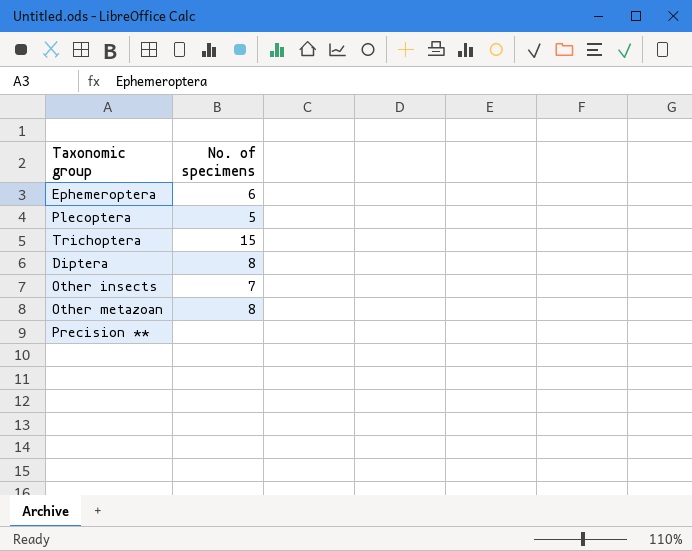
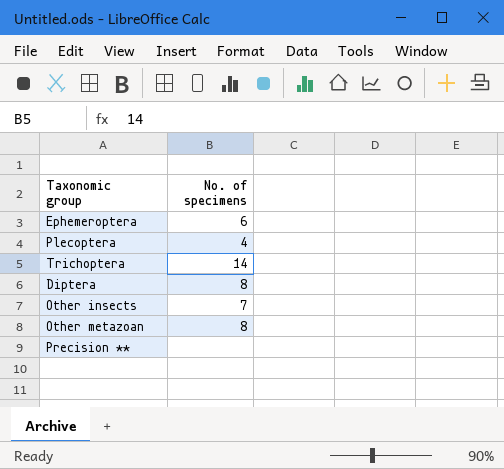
Plecoptera | No. of specimens: 5 -> 4
Trichoptera | No. of specimens: 15 -> 14

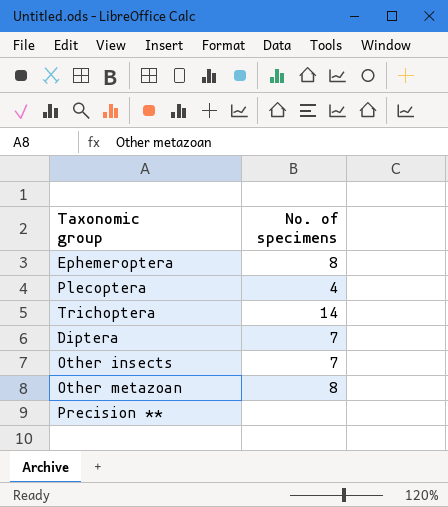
Ephemeroptera | No. of specimens: 6 -> 8
Diptera | No. of specimens: 8 -> 7

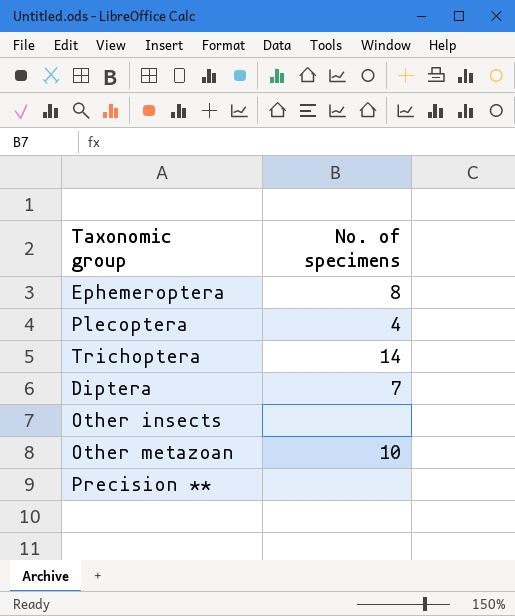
Other insects | No. of specimens: 7 -> none
Other metazoan | No. of specimens: 8 -> 10

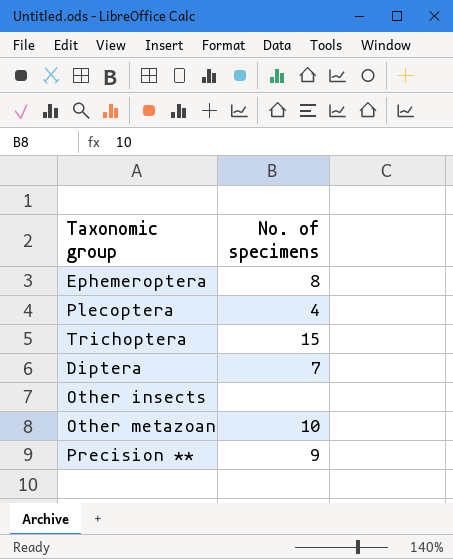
Trichoptera | No. of specimens: 14 -> 15
Precision ** | No. of specimens: none -> 9

